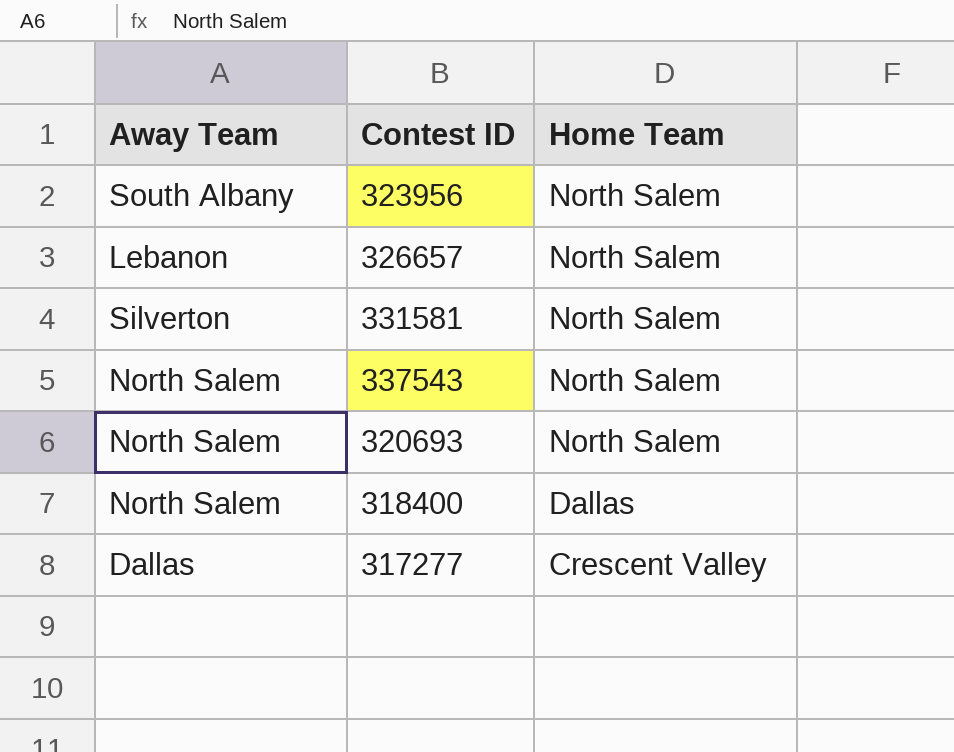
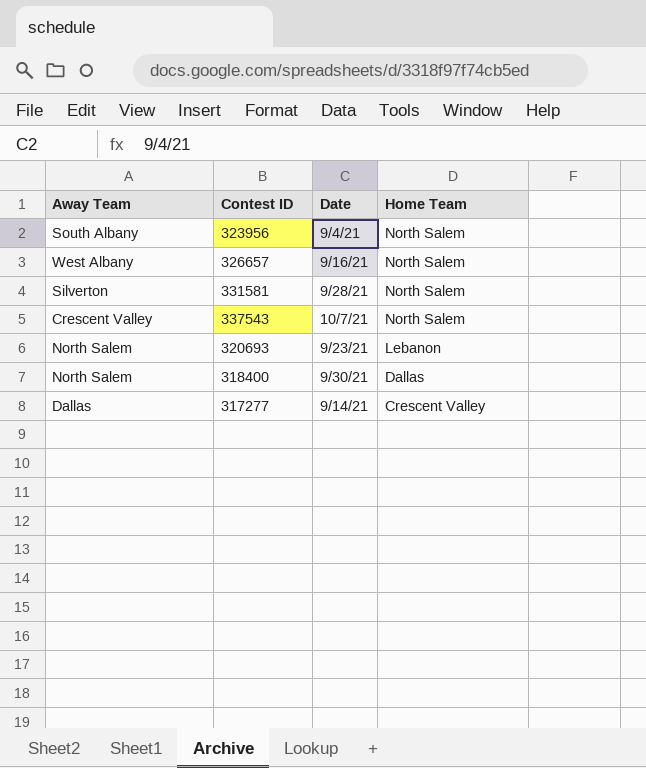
column Date | position: none -> 3
326657 | Away Team: Lebanon -> West Albany
337543 | Away Team: North Salem -> Crescent Valley
320693 | Home Team: North Salem -> Lebanon

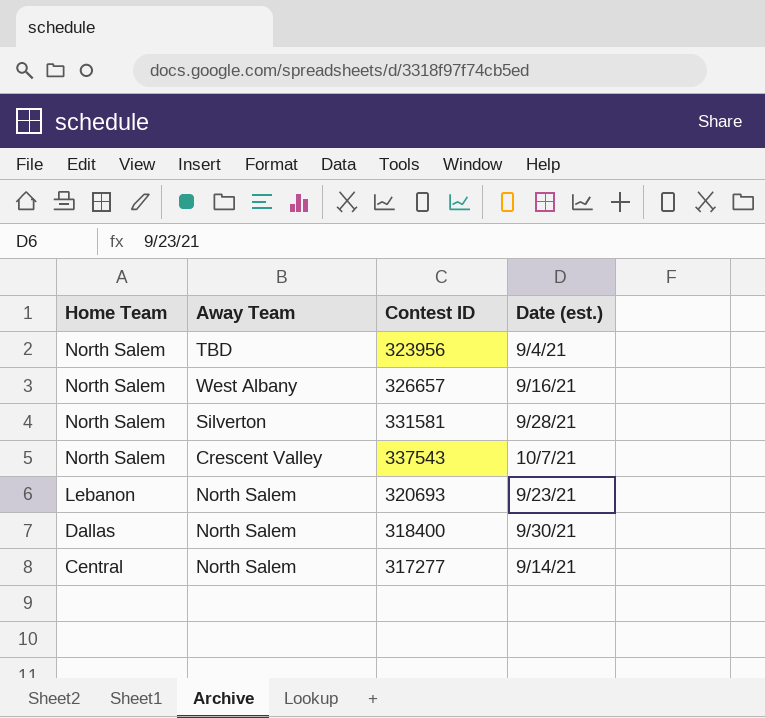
column Home Team | position: 4 -> 1
column name: Date -> Date (est.)
323956 | Away Team: South Albany -> TBD
317277 | Home Team: Crescent Valley -> Central
317277 | Away Team: Dallas -> North Salem

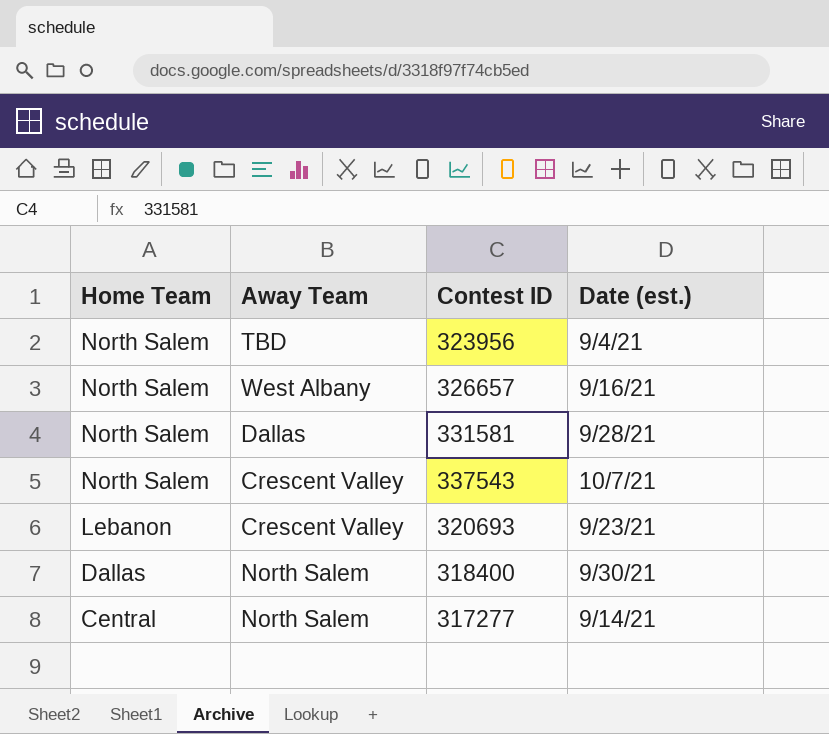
331581 | Away Team: Silverton -> Dallas
320693 | Away Team: North Salem -> Crescent Valley

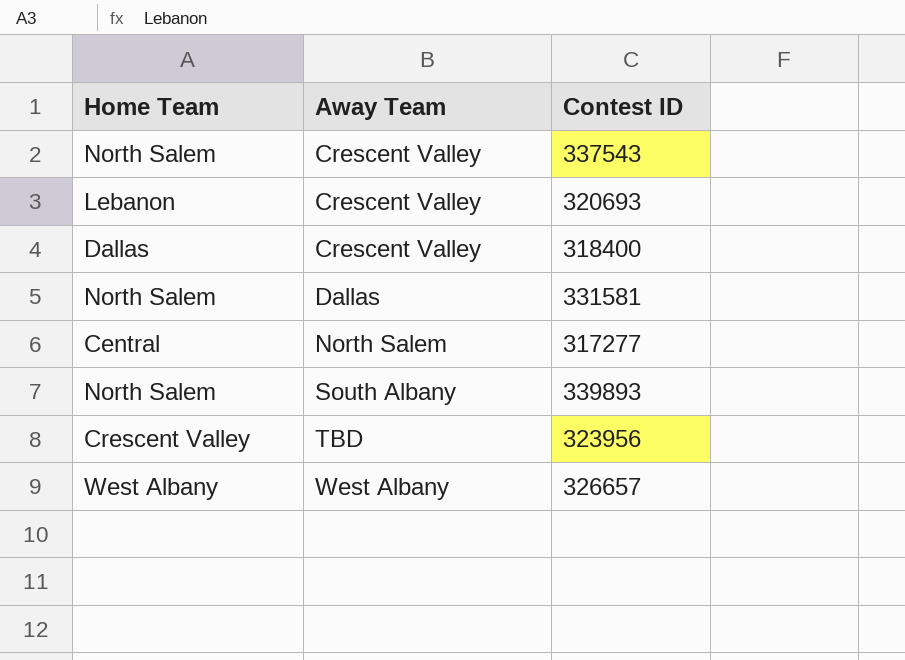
row order: Home Team descending -> Away Team ascending
column Date (est.) | position: 4 -> none
318400 | Away Team: North Salem -> Crescent Valley
row 339893: none -> North Salem | South Albany
323956 | Home Team: North Salem -> Crescent Valley
326657 | Home Team: North Salem -> West Albany

